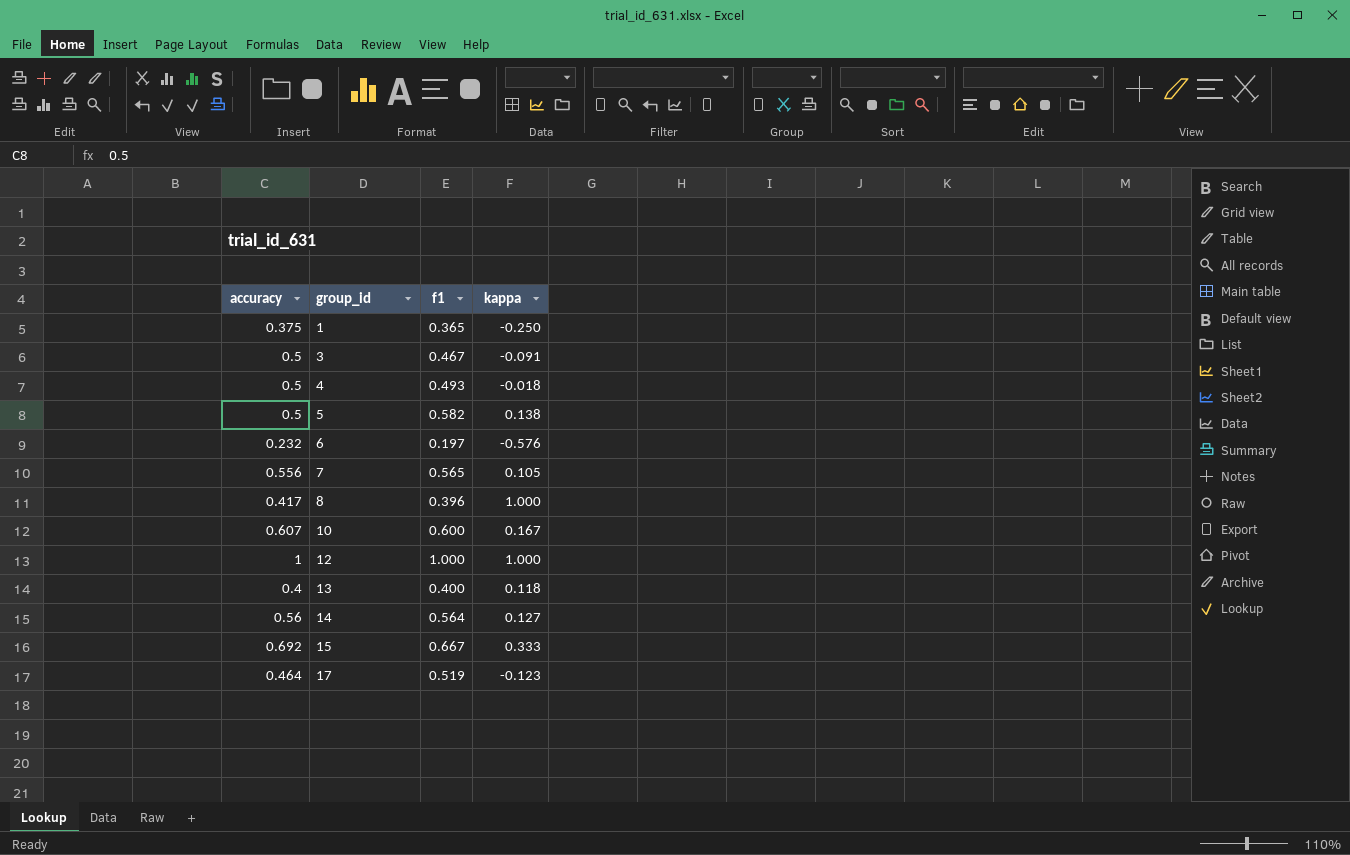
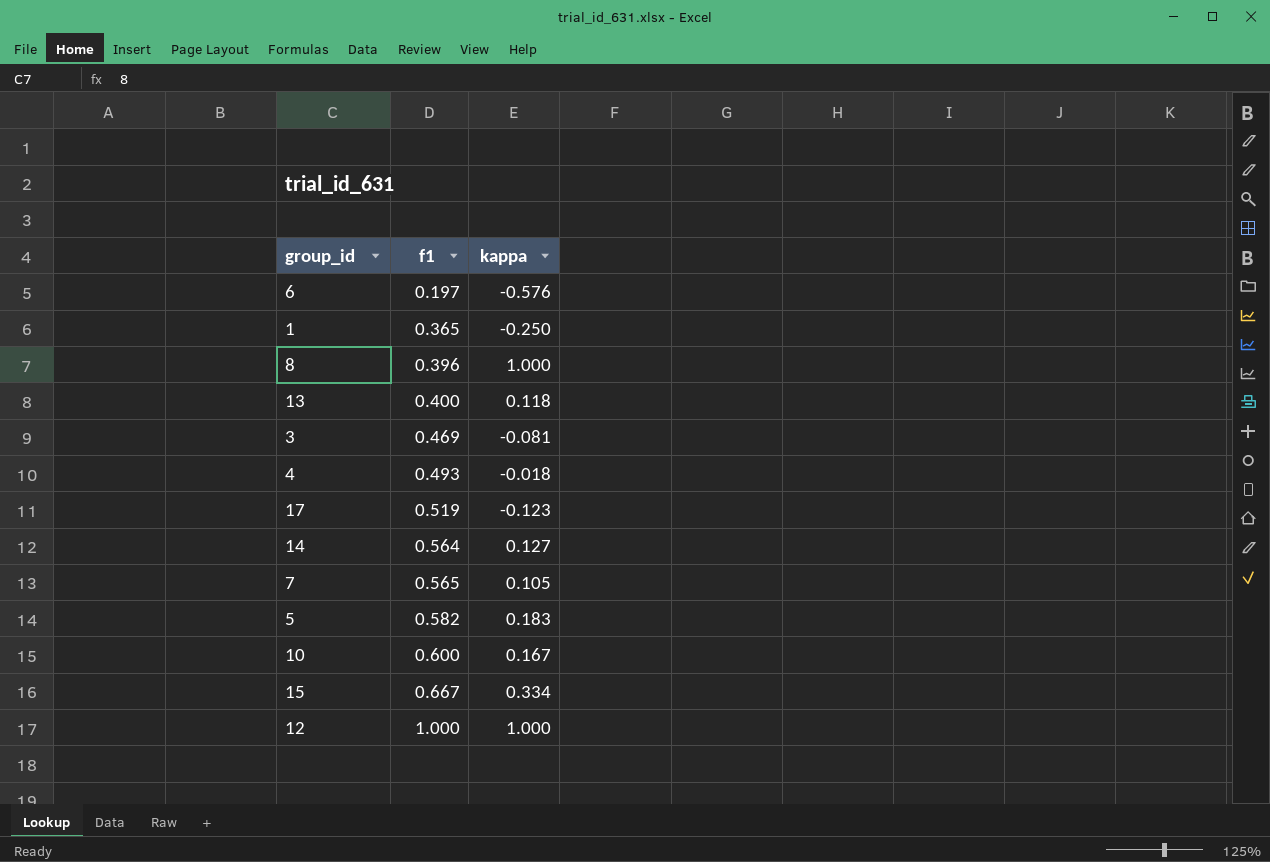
row order: group_id ascending -> f1 ascending
column accuracy | position: 1 -> none
3 | f1: 0.467 -> 0.469
3 | kappa: -0.091 -> -0.081
5 | kappa: 0.138 -> 0.183
15 | kappa: 0.333 -> 0.334

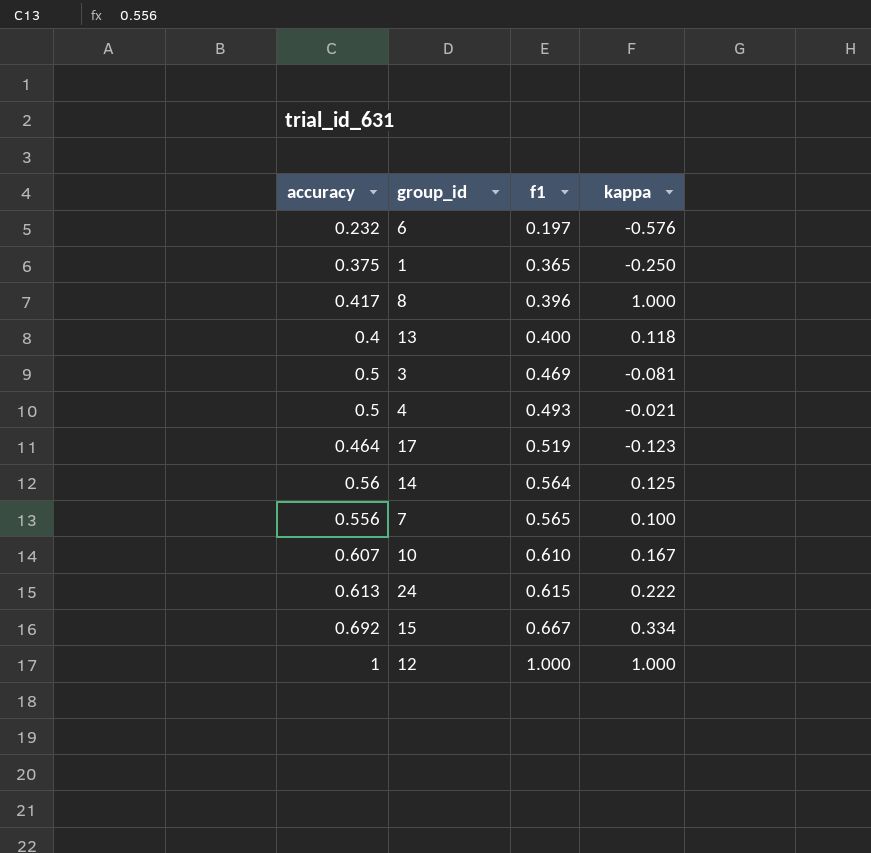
column accuracy | position: none -> 1
row 5: 0.582 | 0.183 -> none
4 | kappa: -0.018 -> -0.021
14 | kappa: 0.127 -> 0.125
7 | kappa: 0.105 -> 0.100
10 | f1: 0.600 -> 0.610
row 24: none -> 0.613 | 0.615 | 0.222

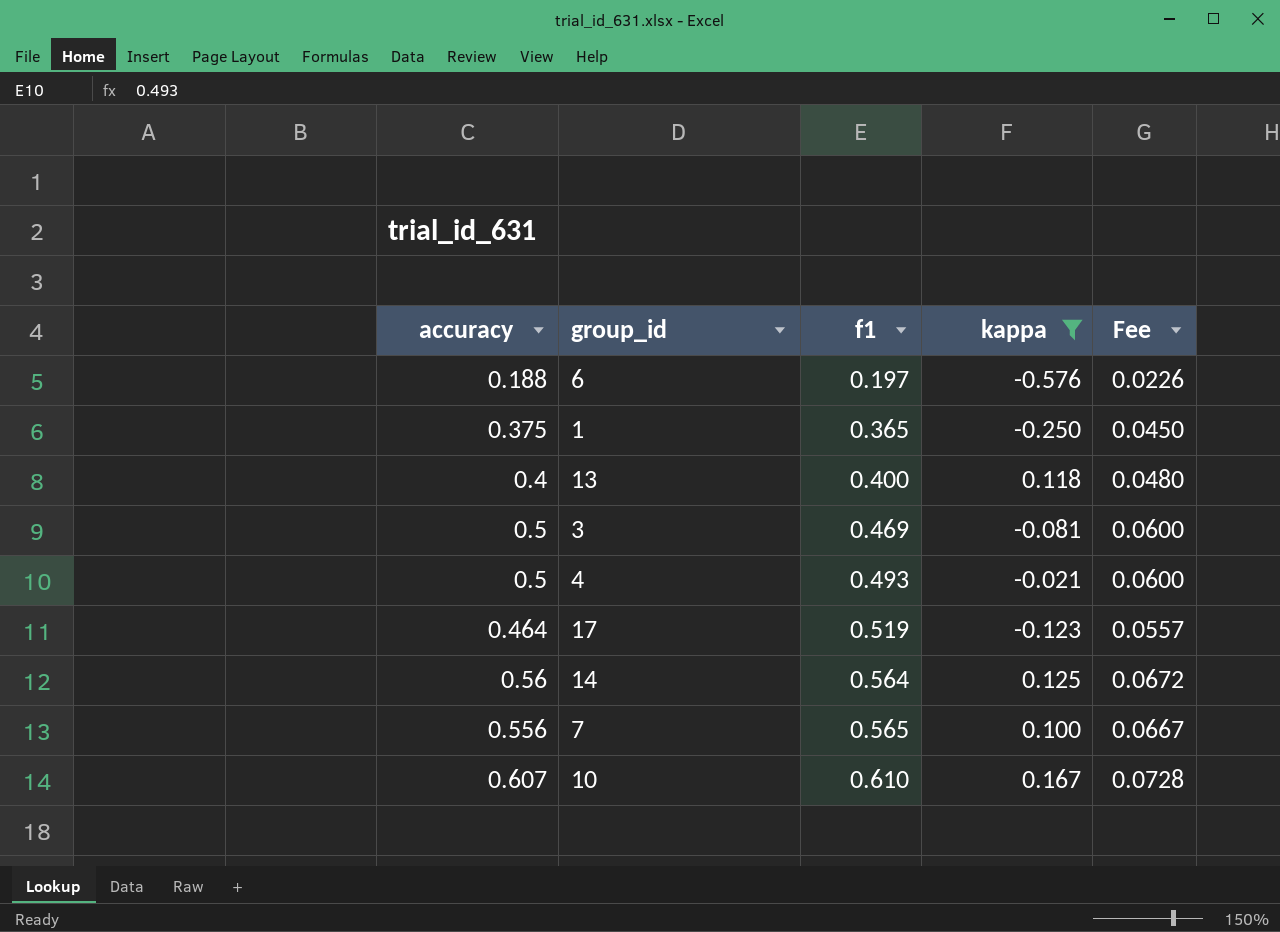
filter: none -> kappa <= 0.167
column Fee | formula: none -> [accuracy] * 0.12
6 | accuracy: 0.232 -> 0.188

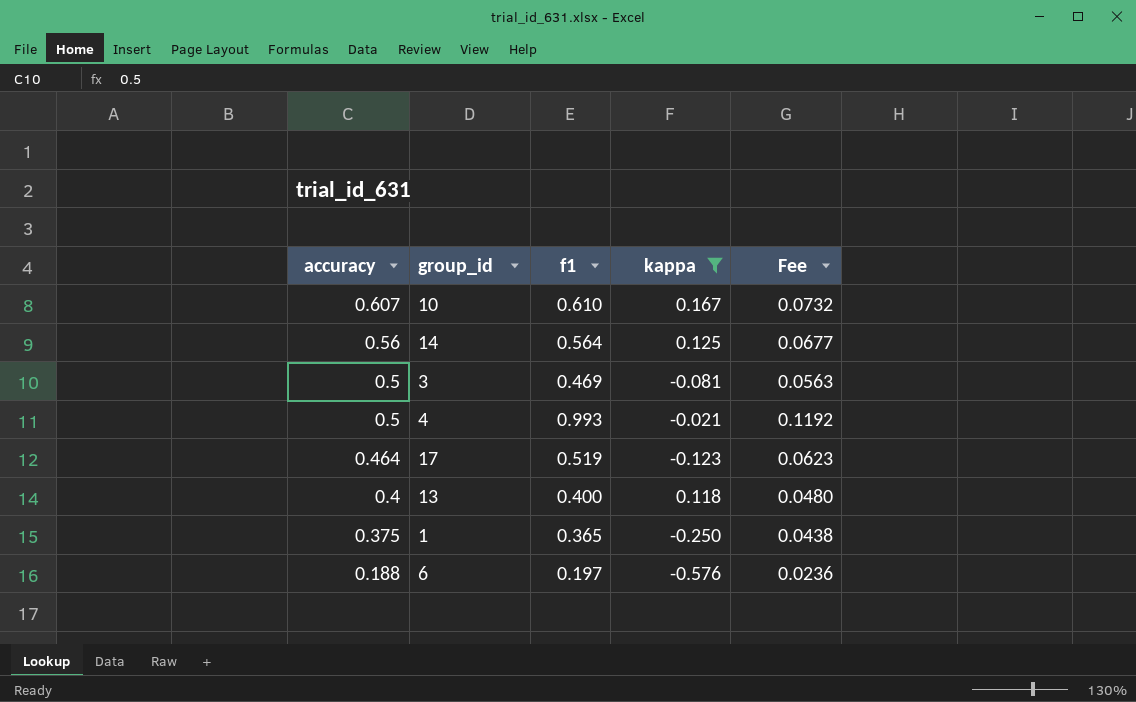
row order: f1 ascending -> accuracy descending
column Fee | formula: [accuracy] * 0.12 -> [f1] * 0.12
row 7: 0.556 | 0.565 | 0.100 | 0.0667 -> none
4 | f1: 0.493 -> 0.993

